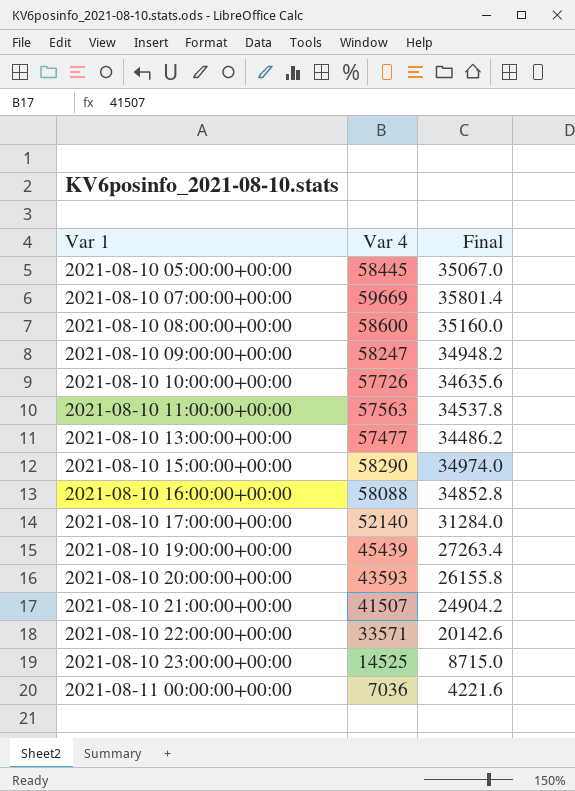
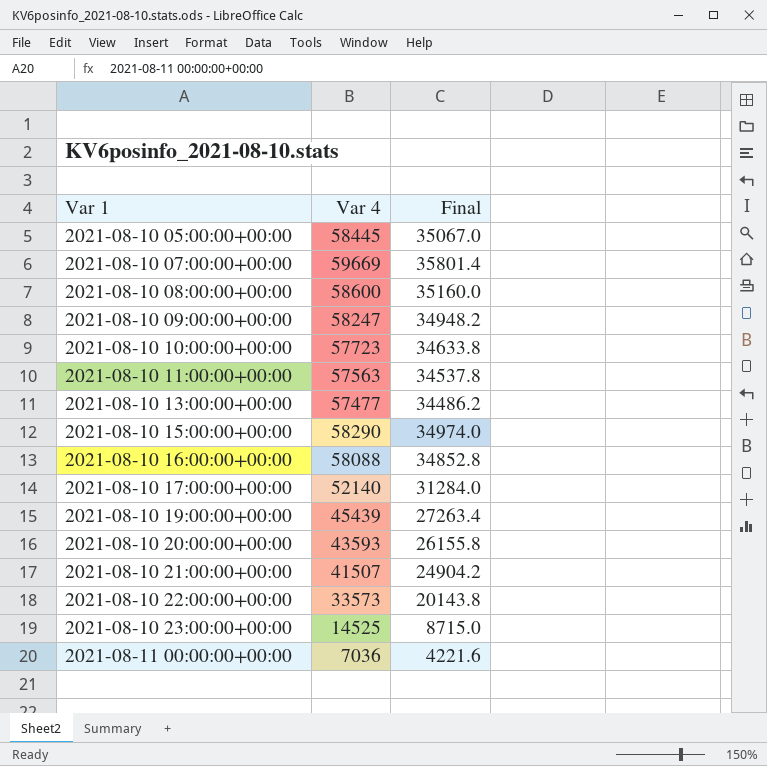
2021-08-10 10:00:00+00:00 | Var 4: 57726 -> 57723
2021-08-10 10:00:00+00:00 | Final: 34635.6 -> 34633.8
2021-08-10 22:00:00+00:00 | Var 4: 33571 -> 33573
2021-08-10 22:00:00+00:00 | Final: 20142.6 -> 20143.8

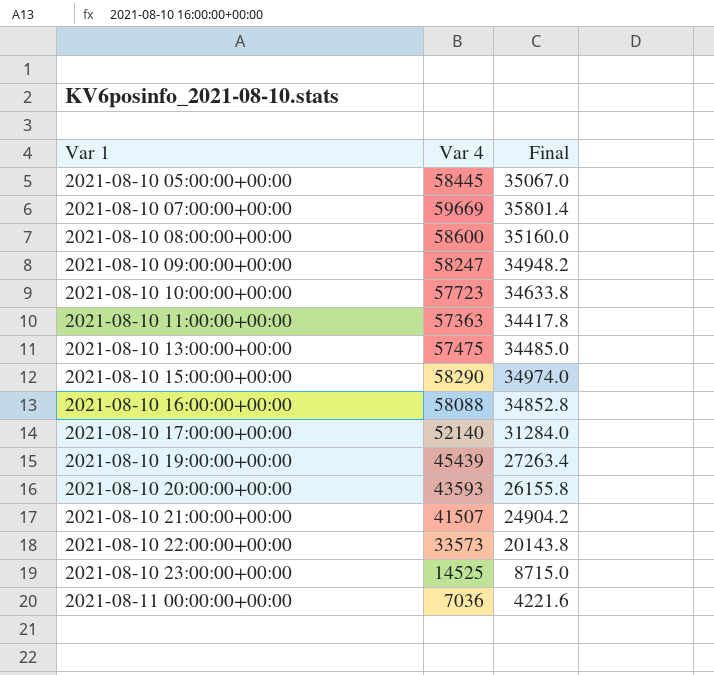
2021-08-10 11:00:00+00:00 | Var 4: 57563 -> 57363
2021-08-10 11:00:00+00:00 | Final: 34537.8 -> 34417.8
2021-08-10 13:00:00+00:00 | Var 4: 57477 -> 57475
2021-08-10 13:00:00+00:00 | Final: 34486.2 -> 34485.0

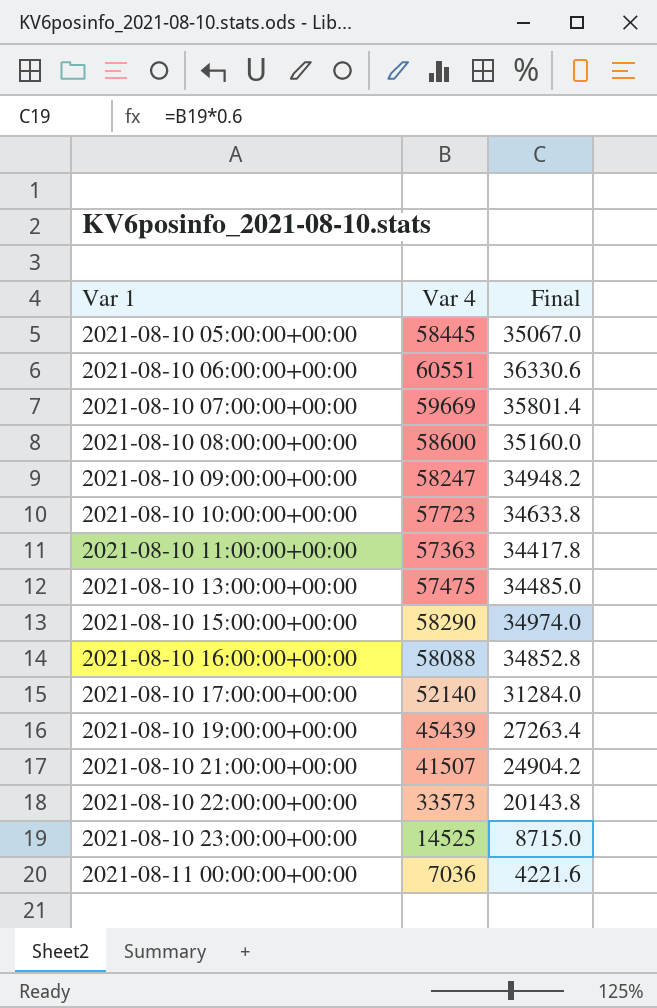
row 2021-08-10 20:00:00+00:00: 43593 | 26155.8 -> none
row 2021-08-10 06:00:00+00:00: none -> 60551 | 36330.6

